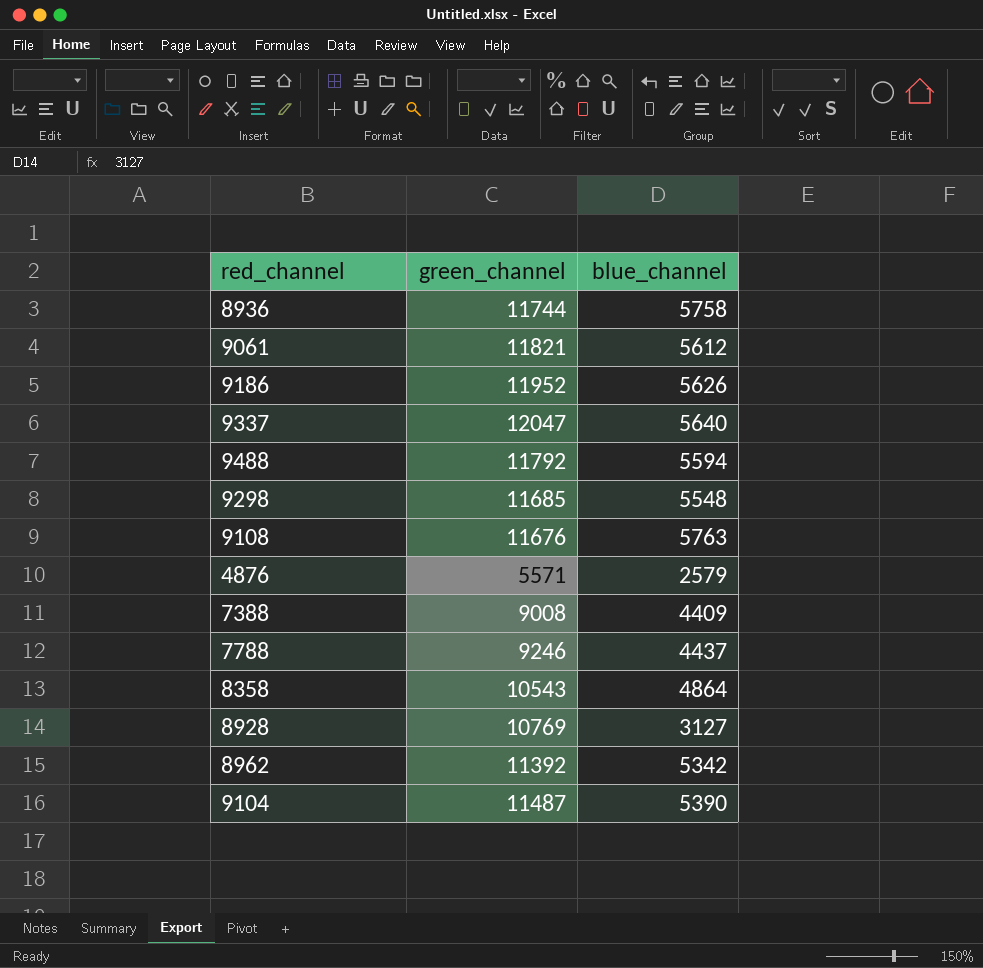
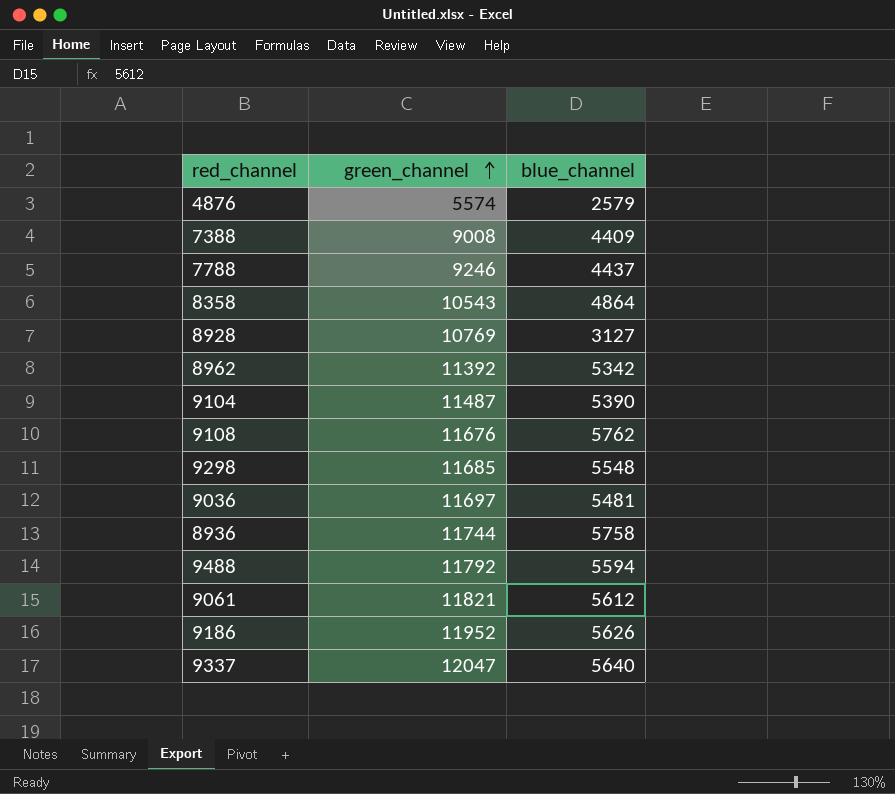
row order: none -> green_channel ascending
4876 | green_channel: 5571 -> 5574
9108 | blue_channel: 5763 -> 5762
row 9036: none -> 11697 | 5481

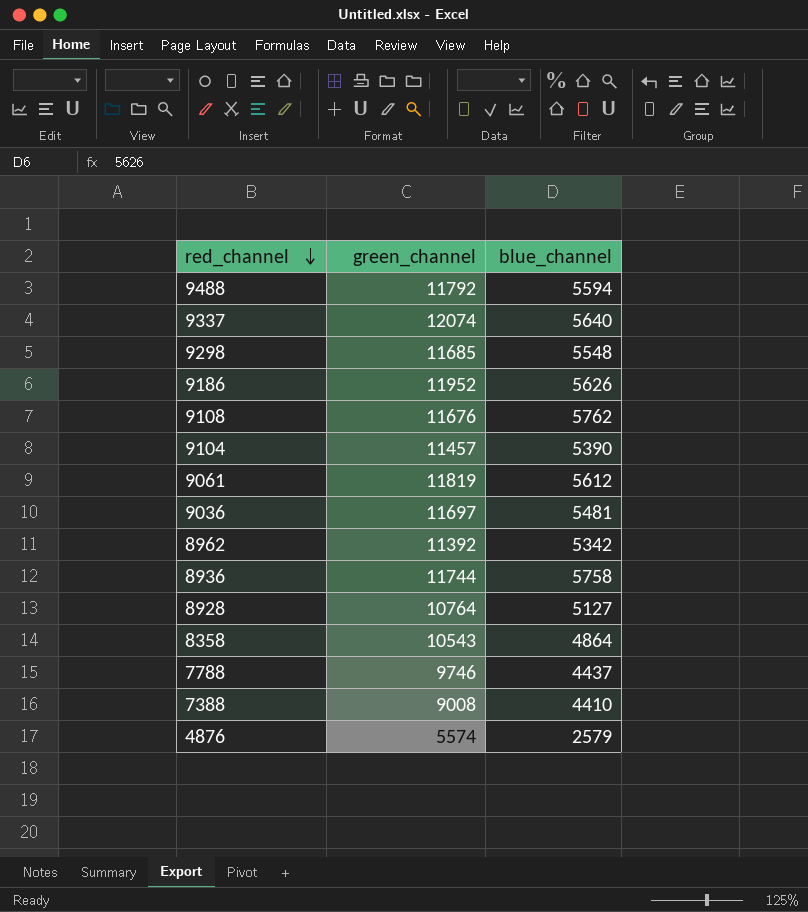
row order: green_channel ascending -> red_channel descending
9337 | green_channel: 12047 -> 12074
9104 | green_channel: 11487 -> 11457
9061 | green_channel: 11821 -> 11819
8928 | green_channel: 10769 -> 10764
8928 | blue_channel: 3127 -> 5127
7788 | green_channel: 9246 -> 9746
7388 | blue_channel: 4409 -> 4410

